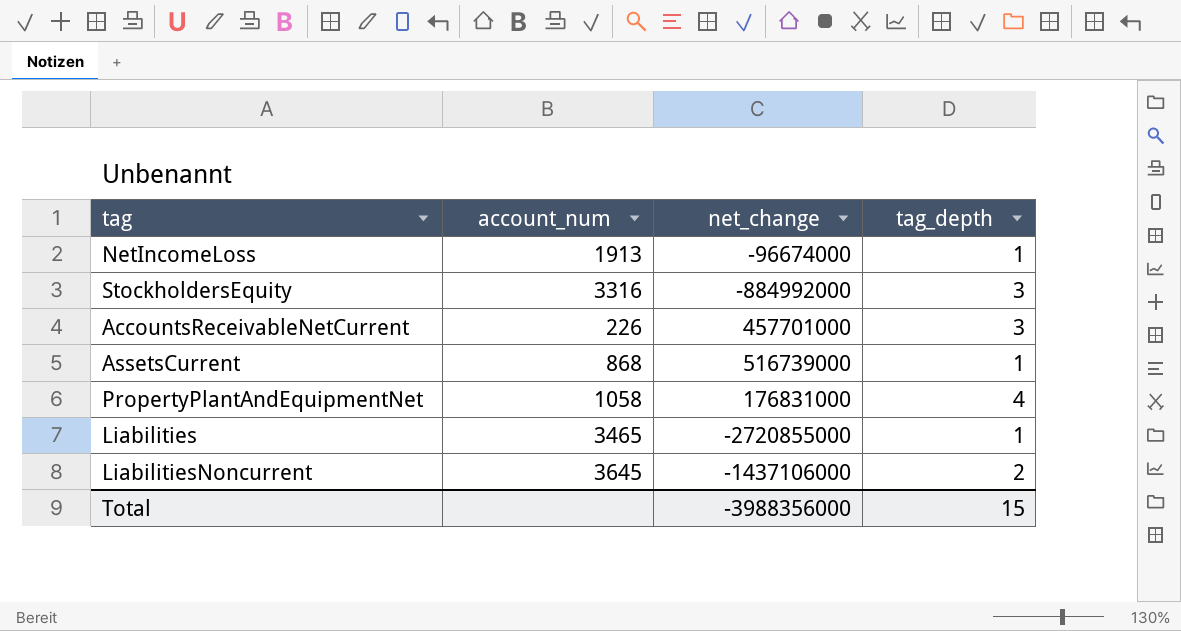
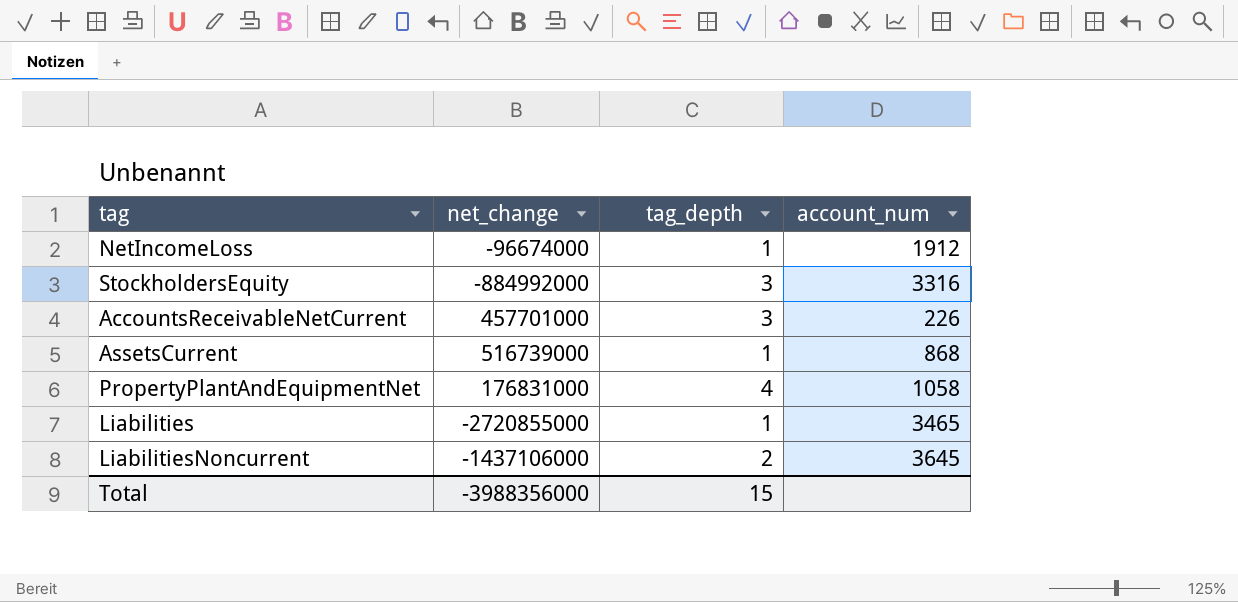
column account_num | position: 2 -> 4
NetIncomeLoss | account_num: 1913 -> 1912

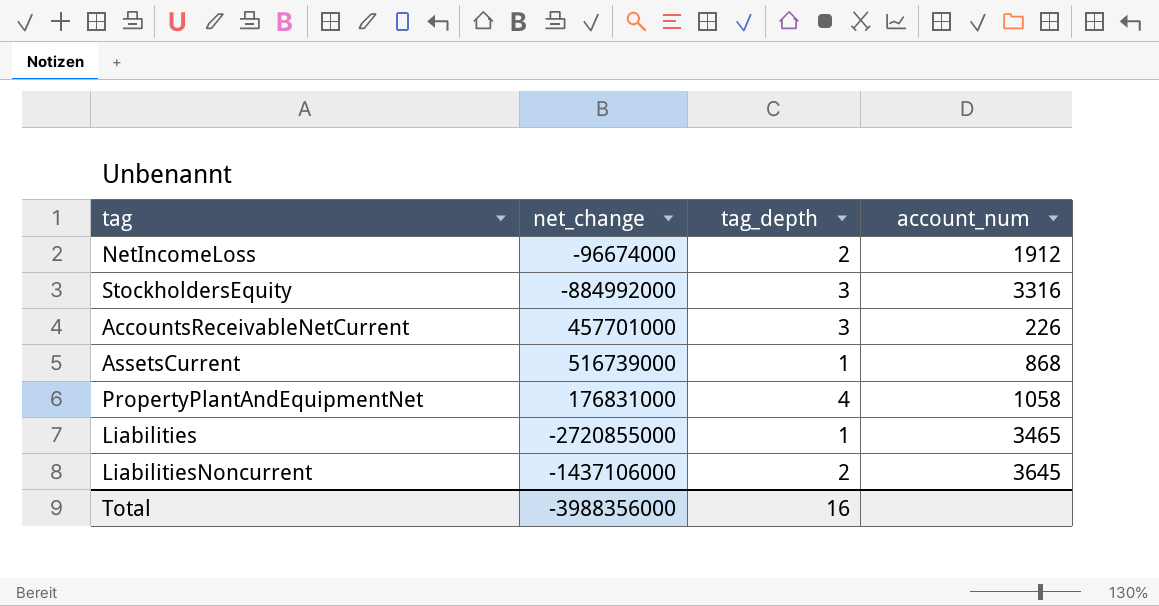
NetIncomeLoss | tag_depth: 1 -> 2
Total | tag_depth: 15 -> 16

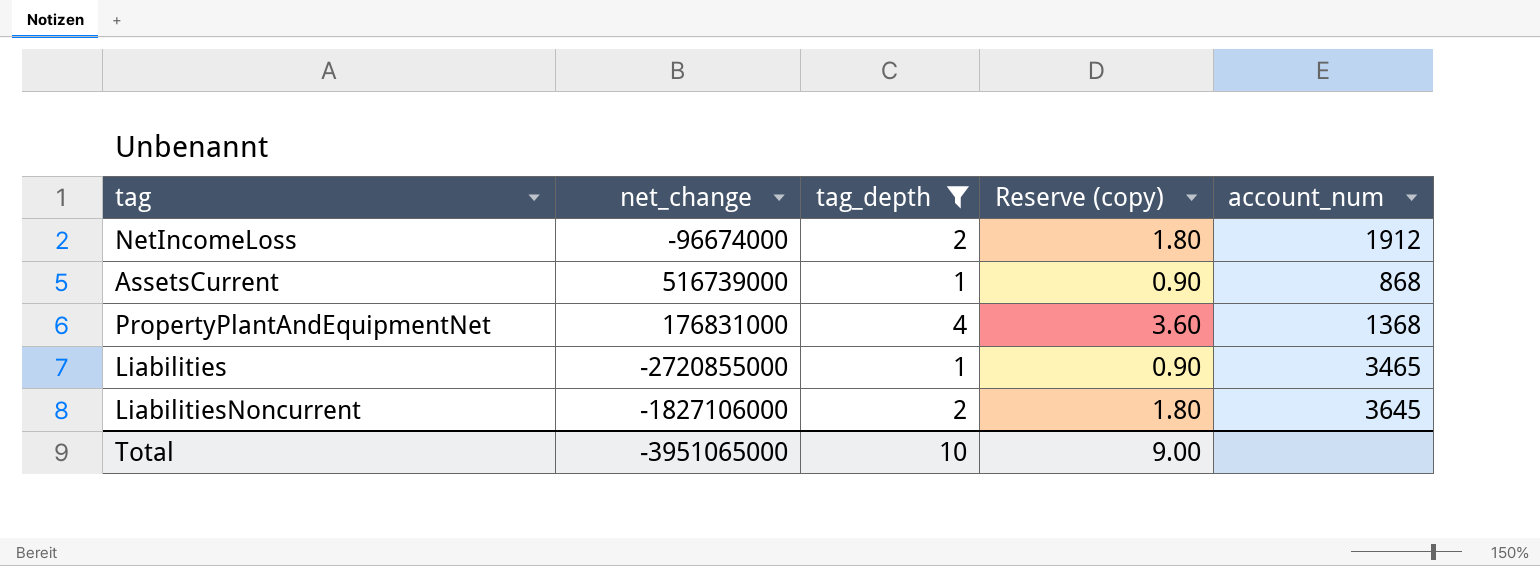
filter: none -> tag_depth != 3
column Reserve (copy) | formula: none -> [tag_depth] * 0.9
PropertyPlantAndEquipmentNet | account_num: 1058 -> 1368
LiabilitiesNoncurrent | net_change: -1437106000 -> -1827106000
Total | net_change: -3988356000 -> -3951065000
Total | tag_depth: 16 -> 10

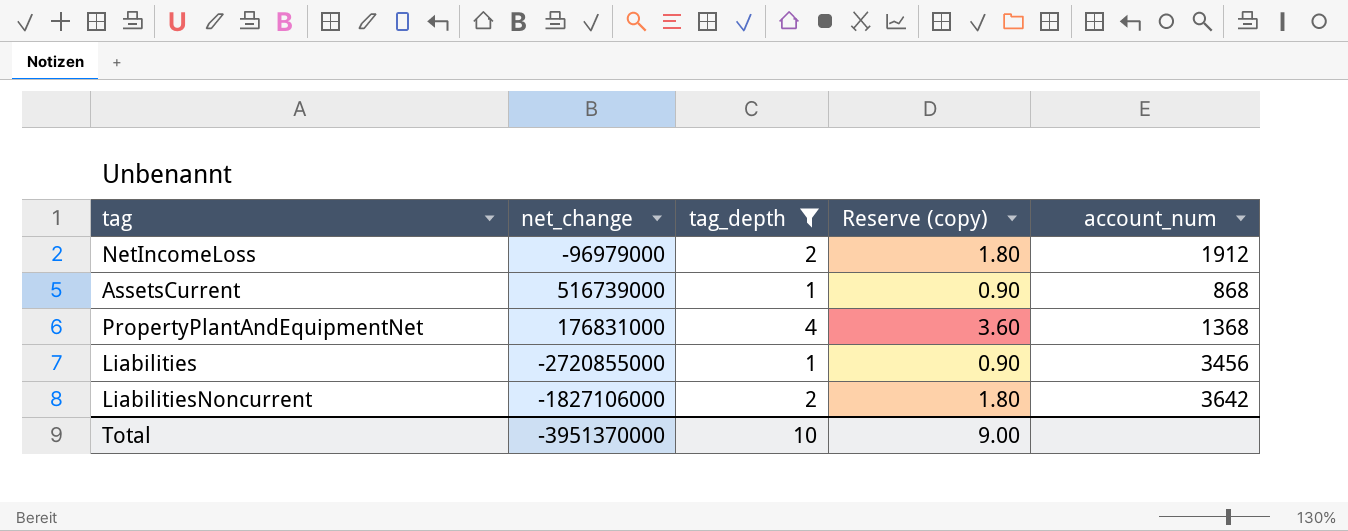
NetIncomeLoss | net_change: -96674000 -> -96979000
Liabilities | account_num: 3465 -> 3456
LiabilitiesNoncurrent | account_num: 3645 -> 3642
Total | net_change: -3951065000 -> -3951370000

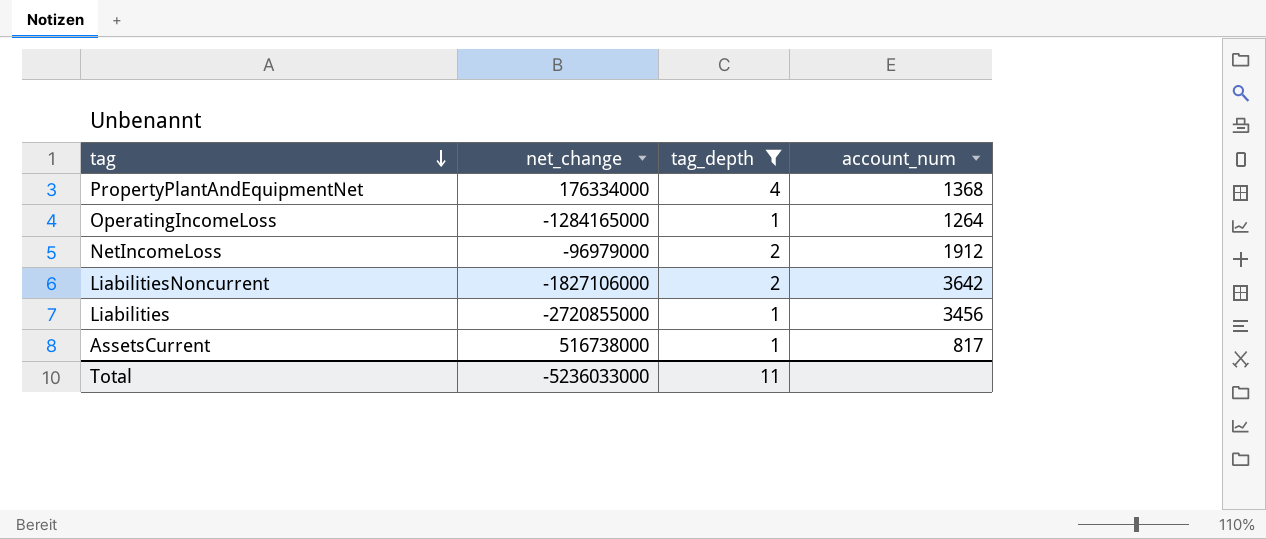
row order: none -> tag descending
column Reserve (copy) | formula: [tag_depth] * 0.9 -> none
PropertyPlantAndEquipmentNet | net_change: 176831000 -> 176334000
row OperatingIncomeLoss: none -> -1284165000 | 1 | 1264
AssetsCurrent | net_change: 516739000 -> 516738000
AssetsCurrent | account_num: 868 -> 817
Total | net_change: -3951370000 -> -5236033000
Total | tag_depth: 10 -> 11

